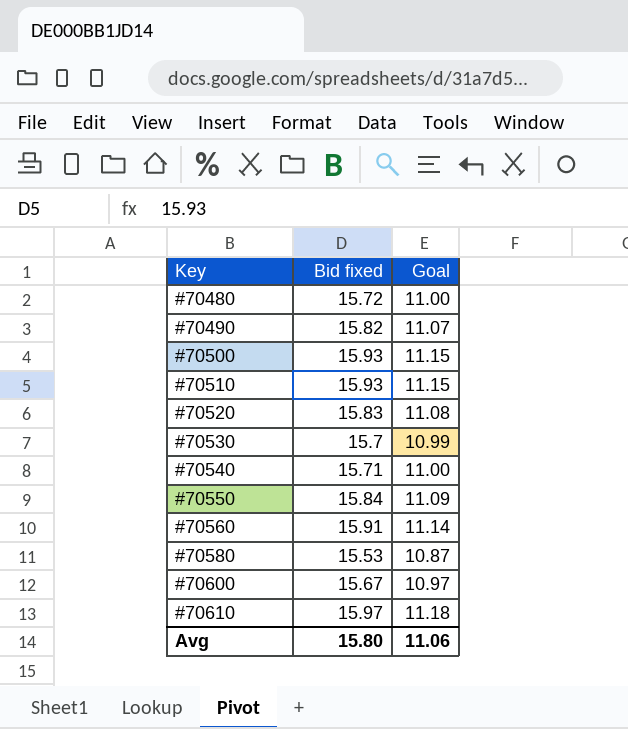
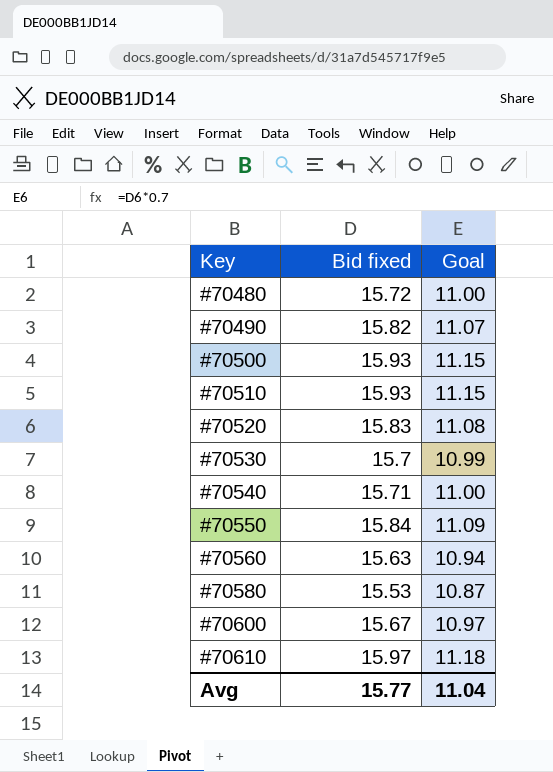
#70560 | Bid fixed: 15.91 -> 15.63
#70560 | Goal: 11.14 -> 10.94
Avg | Bid fixed: 15.80 -> 15.77
Avg | Goal: 11.06 -> 11.04

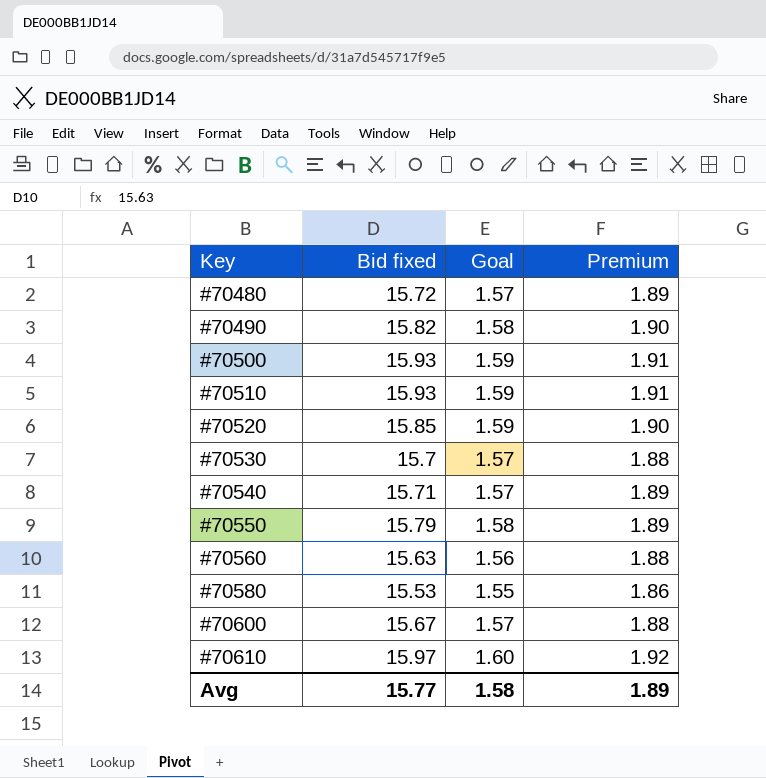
column Goal | formula: [Bid fixed] * 0.7 -> [Bid fixed] * 0.1
column Premium | formula: none -> [Bid fixed] * 0.12
#70520 | Bid fixed: 15.83 -> 15.85
#70550 | Bid fixed: 15.84 -> 15.79
Avg | Goal: 11.04 -> 1.58

